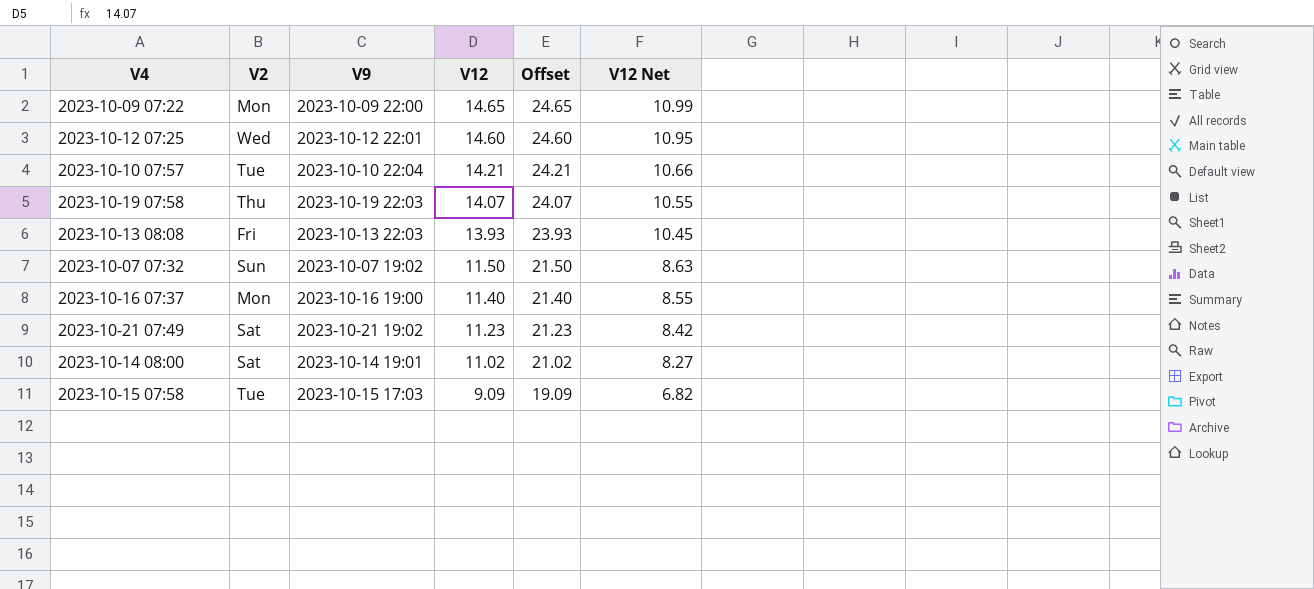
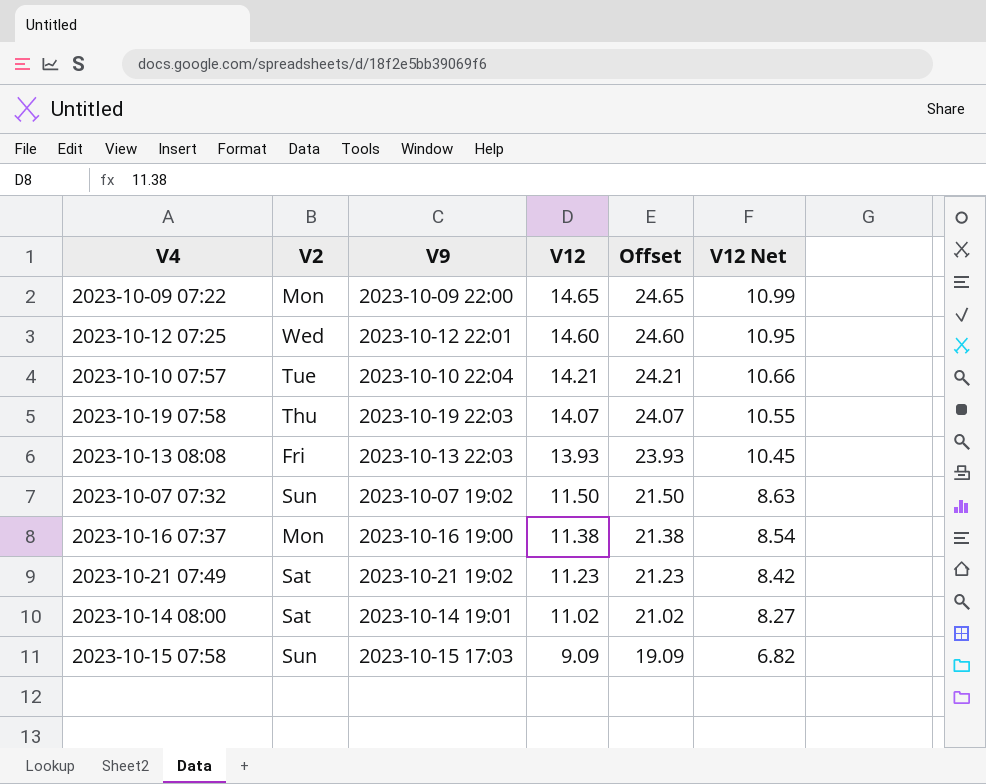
2023-10-16 07:37 | V12: 11.40 -> 11.38
2023-10-16 07:37 | Offset: 21.40 -> 21.38
2023-10-16 07:37 | V12 Net: 8.55 -> 8.54
2023-10-15 07:58 | V2: Tue -> Sun

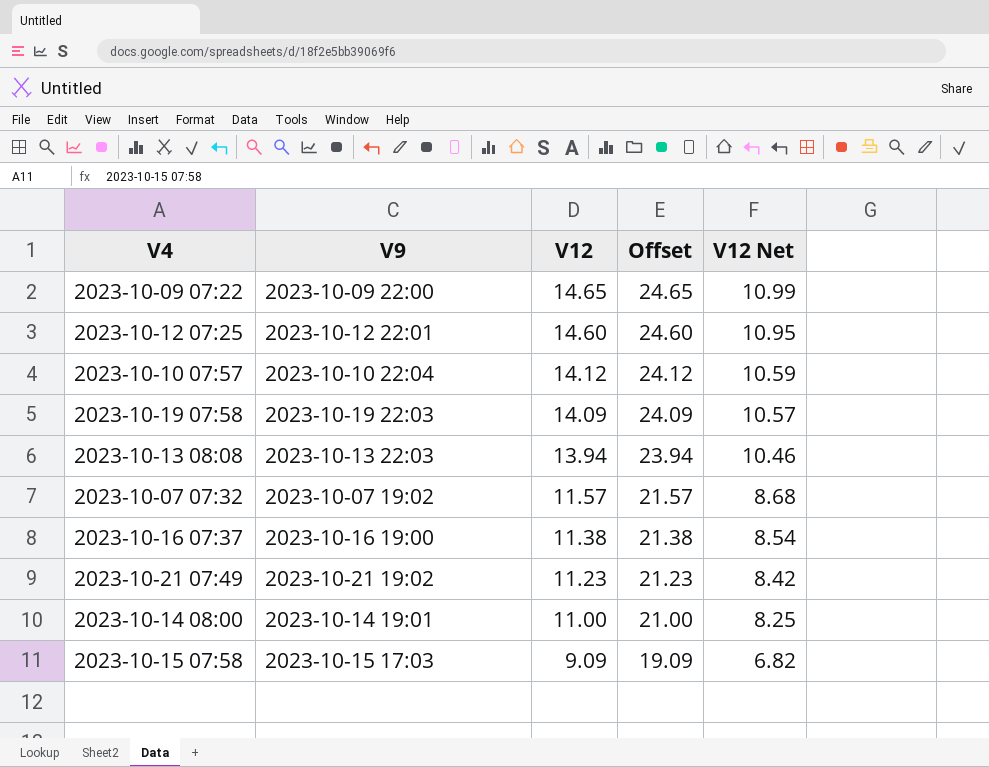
column V2 | position: 2 -> none
2023-10-10 07:57 | V12: 14.21 -> 14.12
2023-10-10 07:57 | Offset: 24.21 -> 24.12
2023-10-10 07:57 | V12 Net: 10.66 -> 10.59
2023-10-19 07:58 | V12: 14.07 -> 14.09
2023-10-19 07:58 | Offset: 24.07 -> 24.09
2023-10-19 07:58 | V12 Net: 10.55 -> 10.57
2023-10-13 08:08 | V12: 13.93 -> 13.94
2023-10-13 08:08 | Offset: 23.93 -> 23.94
2023-10-13 08:08 | V12 Net: 10.45 -> 10.46
2023-10-07 07:32 | V12: 11.50 -> 11.57
2023-10-07 07:32 | Offset: 21.50 -> 21.57
2023-10-07 07:32 | V12 Net: 8.63 -> 8.68
2023-10-14 08:00 | V12: 11.02 -> 11.00
2023-10-14 08:00 | Offset: 21.02 -> 21.00
2023-10-14 08:00 | V12 Net: 8.27 -> 8.25

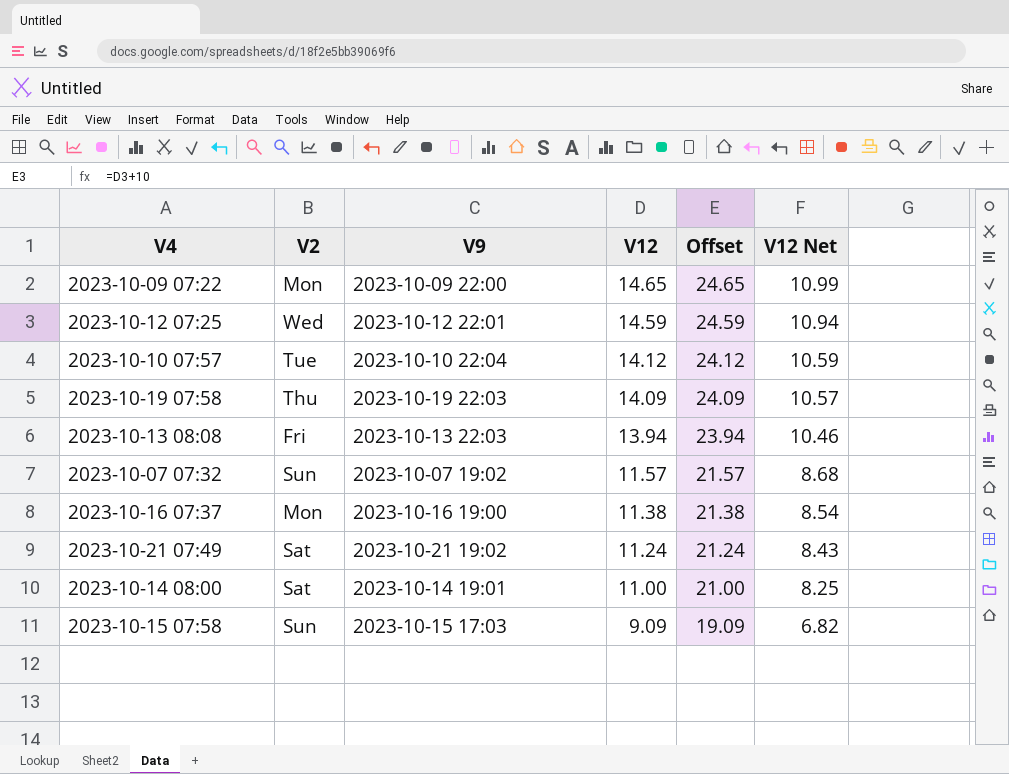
column V2 | position: none -> 2
2023-10-12 07:25 | V12: 14.60 -> 14.59
2023-10-12 07:25 | Offset: 24.60 -> 24.59
2023-10-12 07:25 | V12 Net: 10.95 -> 10.94
2023-10-21 07:49 | V12: 11.23 -> 11.24
2023-10-21 07:49 | Offset: 21.23 -> 21.24
2023-10-21 07:49 | V12 Net: 8.42 -> 8.43

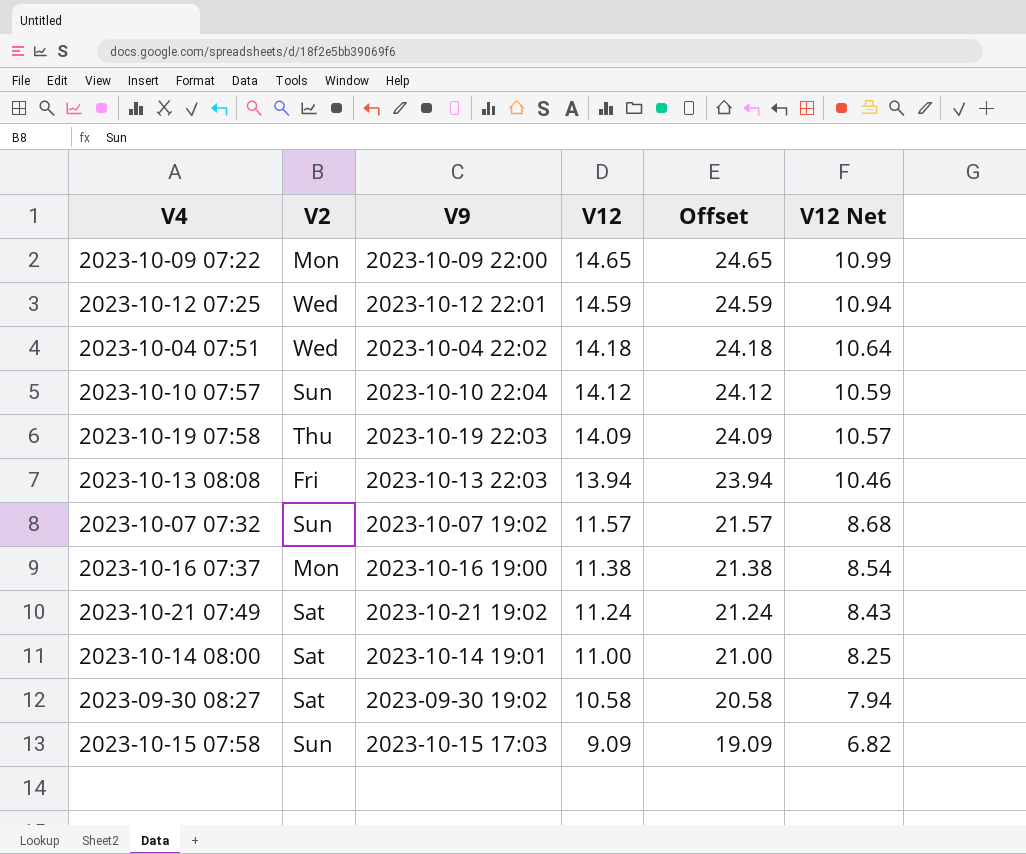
row 2023-10-04 07:51: none -> Wed | 2023-10-04 22:02 | 14.18 | 24.18 | 10.64
2023-10-10 07:57 | V2: Tue -> Sun
row 2023-09-30 08:27: none -> Sat | 2023-09-30 19:02 | 10.58 | 20.58 | 7.94

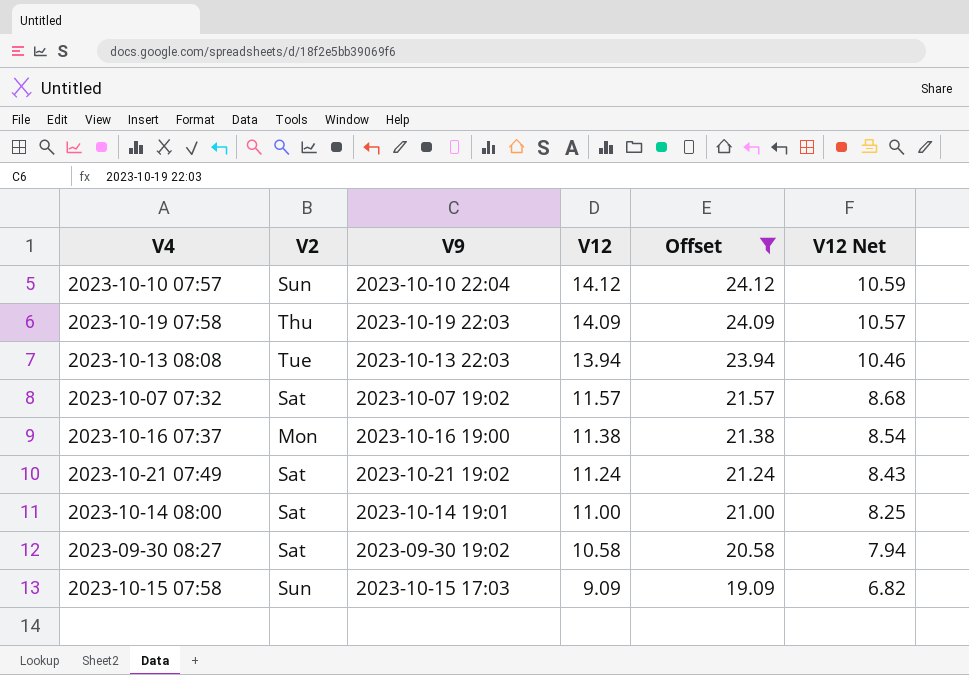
filter: none -> Offset <= 24.12
2023-10-13 08:08 | V2: Fri -> Tue
2023-10-07 07:32 | V2: Sun -> Sat

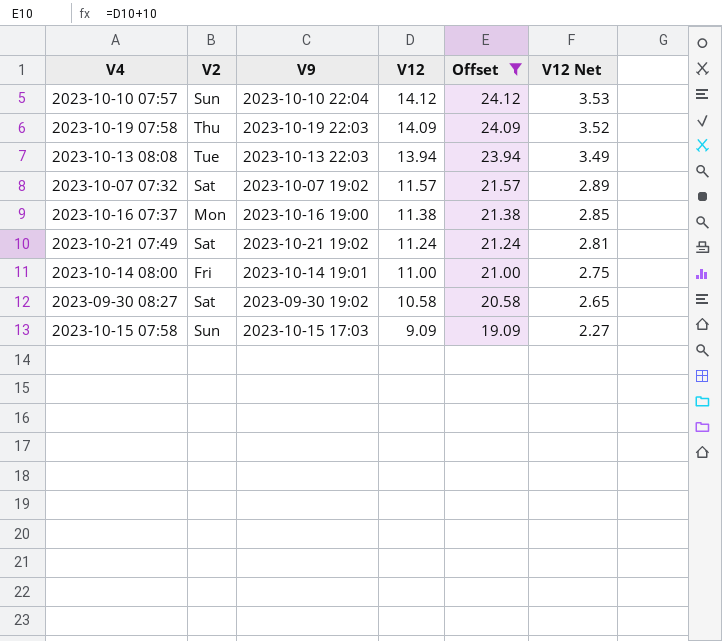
column V12 Net | formula: [V12] * 0.75 -> [V12] * 0.25
2023-10-14 08:00 | V2: Sat -> Fri

